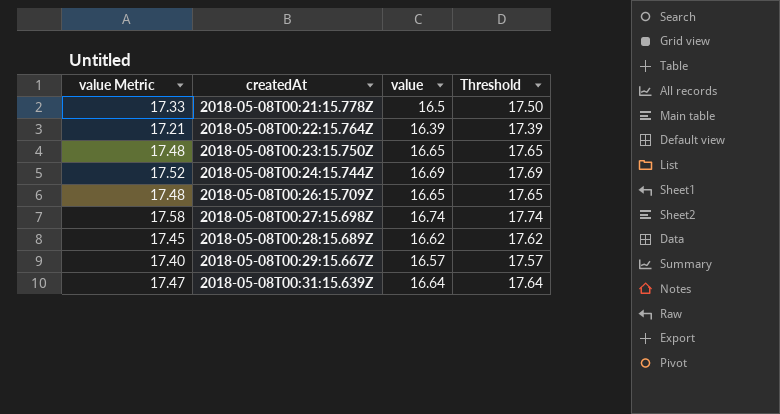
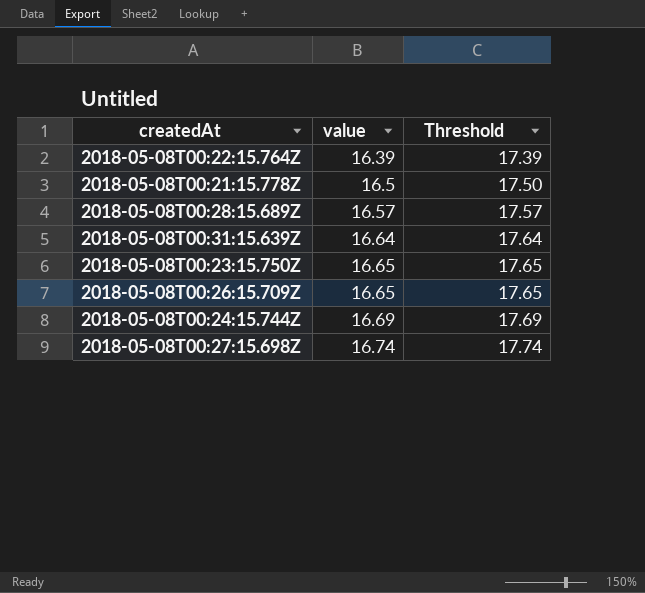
row order: createdAt ascending -> value ascending
column value Metric | formula: [value] * 1.05 -> none
row 2018-05-08T00:29:15.667Z: 17.40 | 16.57 | 17.57 -> none
2018-05-08T00:28:15.689Z | value: 16.62 -> 16.57
2018-05-08T00:28:15.689Z | Threshold: 17.62 -> 17.57

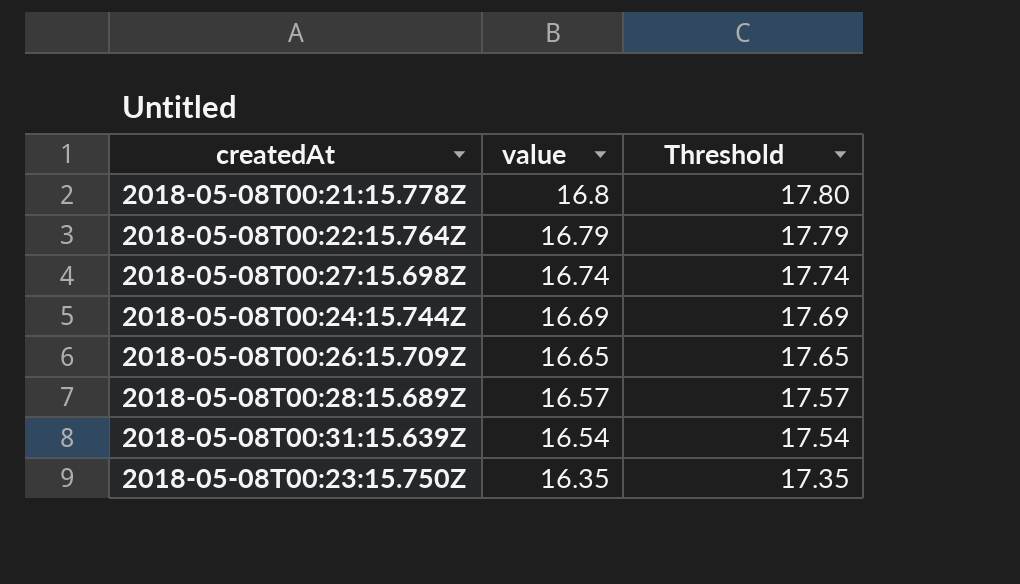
row order: value ascending -> value descending
2018-05-08T00:21:15.778Z | value: 16.5 -> 16.8
2018-05-08T00:21:15.778Z | Threshold: 17.50 -> 17.80
2018-05-08T00:22:15.764Z | value: 16.39 -> 16.79
2018-05-08T00:22:15.764Z | Threshold: 17.39 -> 17.79
2018-05-08T00:31:15.639Z | value: 16.64 -> 16.54
2018-05-08T00:31:15.639Z | Threshold: 17.64 -> 17.54
2018-05-08T00:23:15.750Z | value: 16.65 -> 16.35
2018-05-08T00:23:15.750Z | Threshold: 17.65 -> 17.35

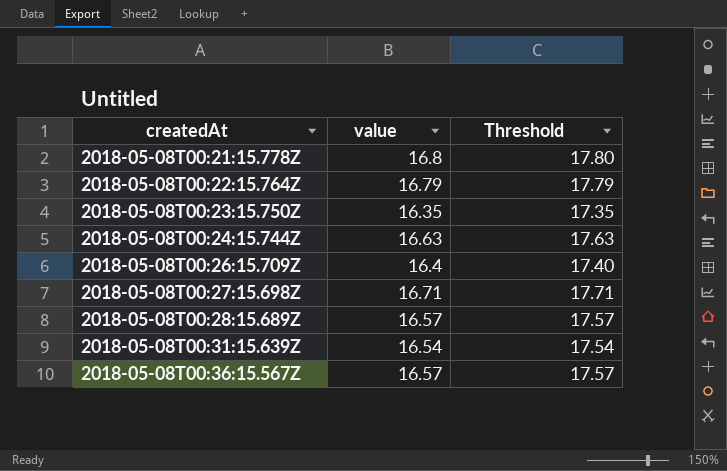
row order: value descending -> createdAt ascending
2018-05-08T00:24:15.744Z | value: 16.69 -> 16.63
2018-05-08T00:24:15.744Z | Threshold: 17.69 -> 17.63
2018-05-08T00:26:15.709Z | value: 16.65 -> 16.4
2018-05-08T00:26:15.709Z | Threshold: 17.65 -> 17.40
2018-05-08T00:27:15.698Z | value: 16.74 -> 16.71
2018-05-08T00:27:15.698Z | Threshold: 17.74 -> 17.71
row 2018-05-08T00:36:15.567Z: none -> 16.57 | 17.57

